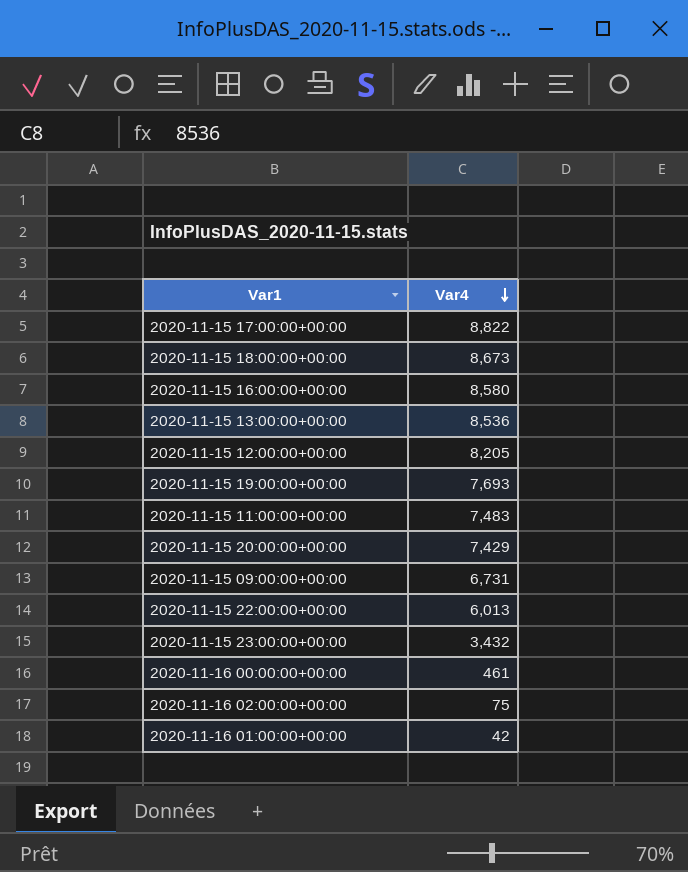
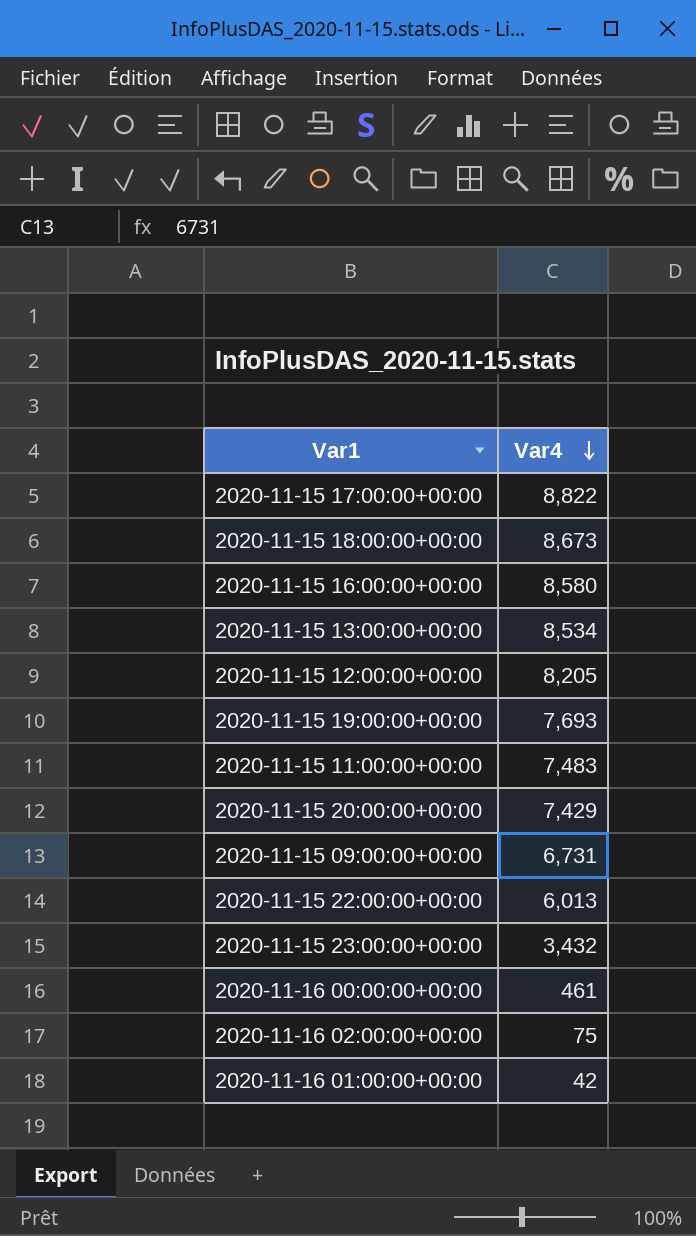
2020-11-15 13:00:00+00:00 | Var4: 8,536 -> 8,534

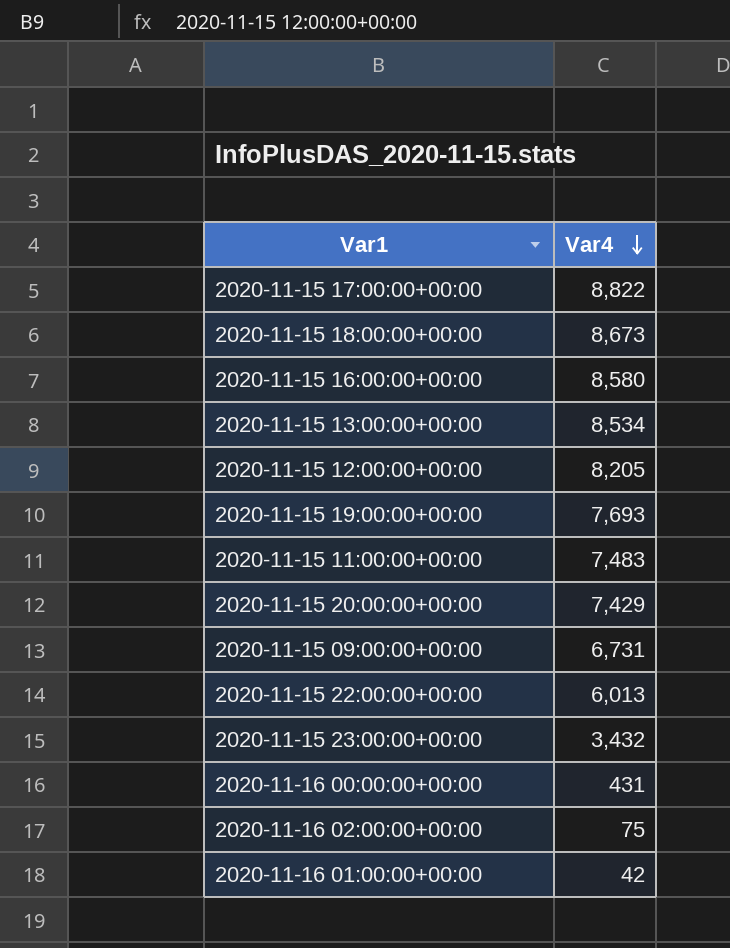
2020-11-16 00:00:00+00:00 | Var4: 461 -> 431

